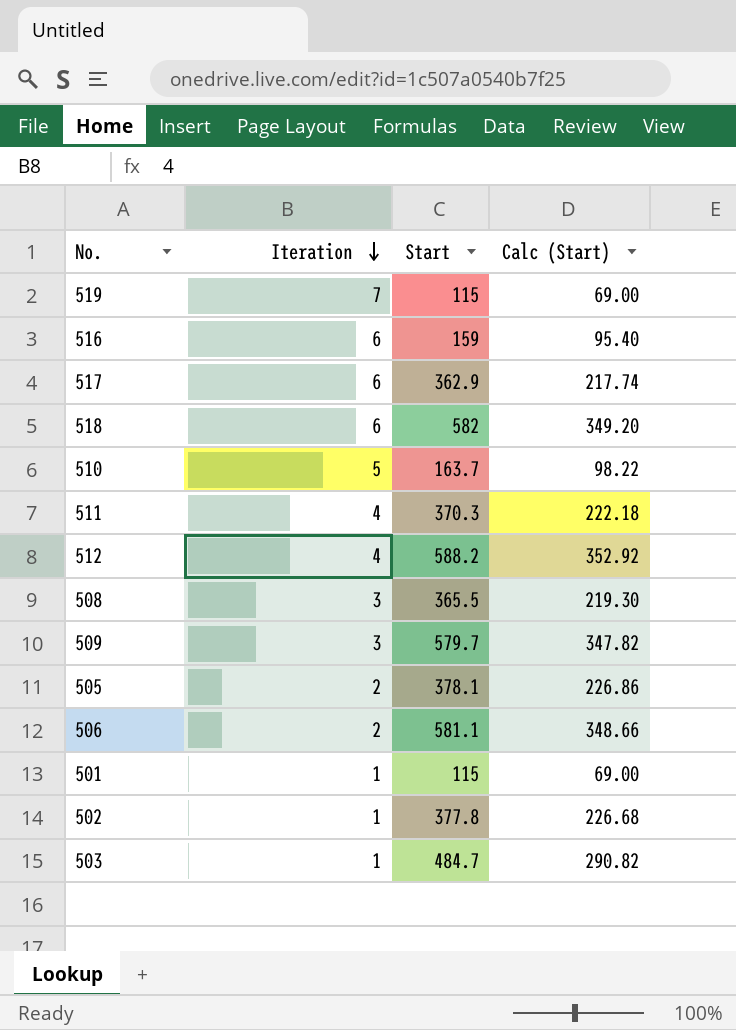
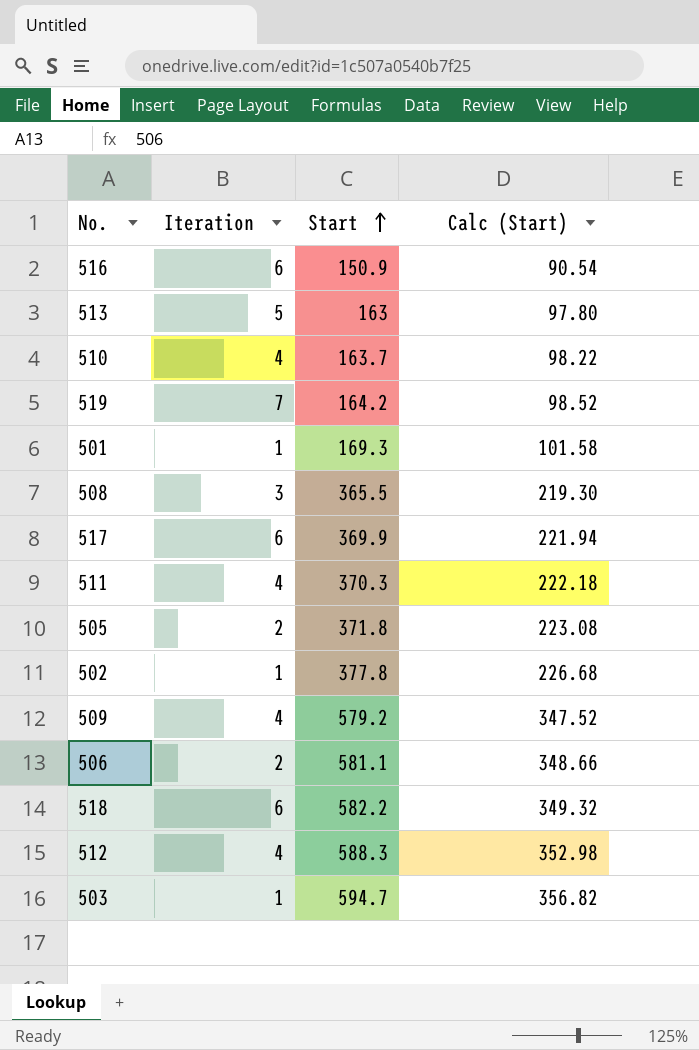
row order: Iteration descending -> Start ascending
516 | Start: 159 -> 150.9
516 | Calc (Start): 95.40 -> 90.54
row 513: none -> 5 | 163 | 97.80
510 | Iteration: 5 -> 4
519 | Start: 115 -> 164.2
519 | Calc (Start): 69.00 -> 98.52
501 | Start: 115 -> 169.3
501 | Calc (Start): 69.00 -> 101.58
517 | Start: 362.9 -> 369.9
517 | Calc (Start): 217.74 -> 221.94
505 | Start: 378.1 -> 371.8
505 | Calc (Start): 226.86 -> 223.08
509 | Iteration: 3 -> 4
509 | Start: 579.7 -> 579.2
509 | Calc (Start): 347.82 -> 347.52
518 | Start: 582 -> 582.2
518 | Calc (Start): 349.20 -> 349.32
512 | Start: 588.2 -> 588.3
512 | Calc (Start): 352.92 -> 352.98
503 | Start: 484.7 -> 594.7
503 | Calc (Start): 290.82 -> 356.82

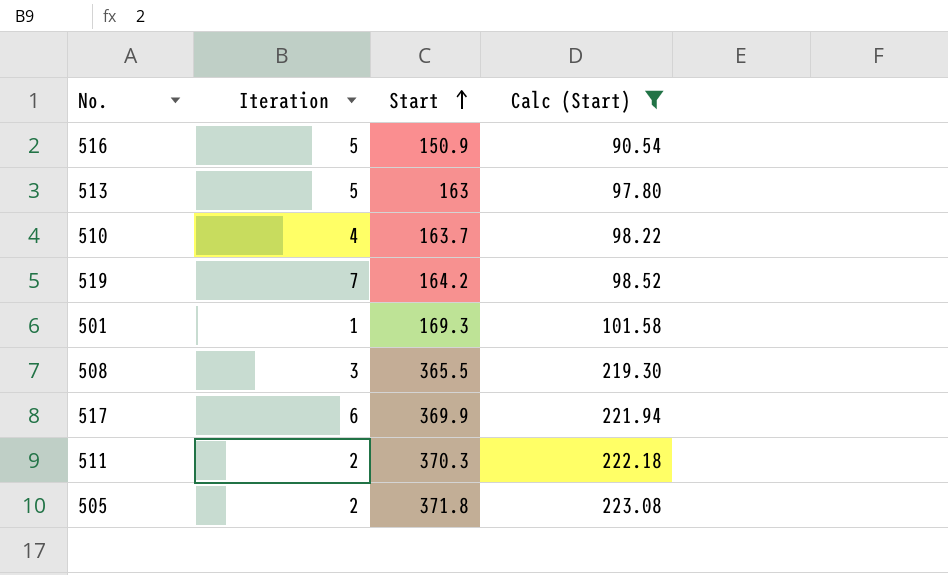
filter: none -> Calc (Start) <= 223.08
516 | Iteration: 6 -> 5
511 | Iteration: 4 -> 2

